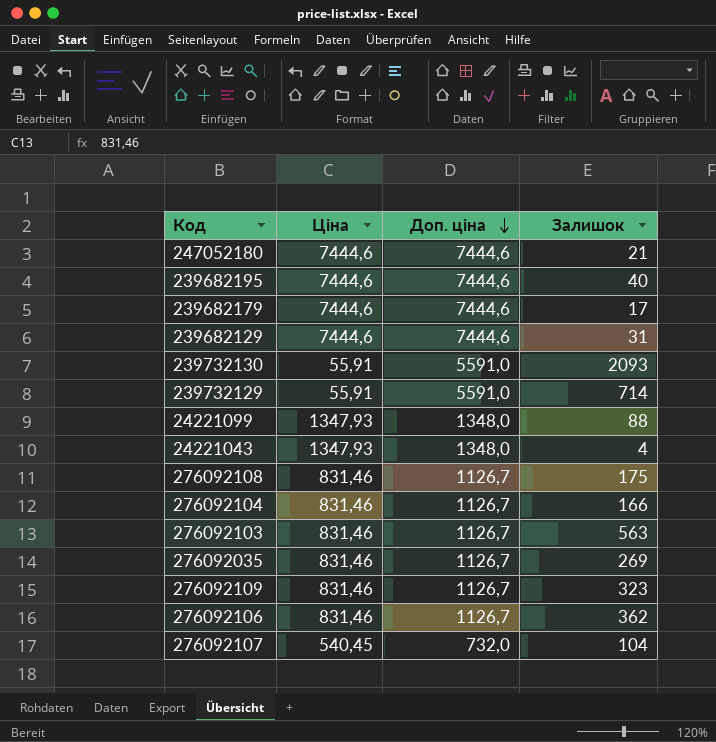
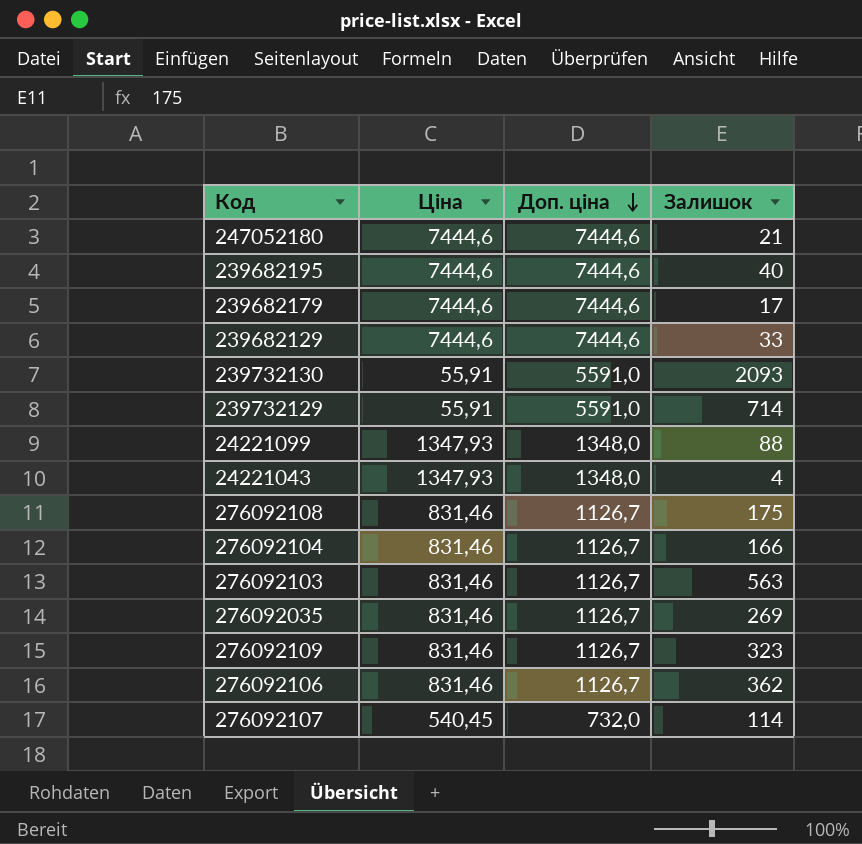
239682129 | Залишок: 31 -> 33
276092107 | Залишок: 104 -> 114

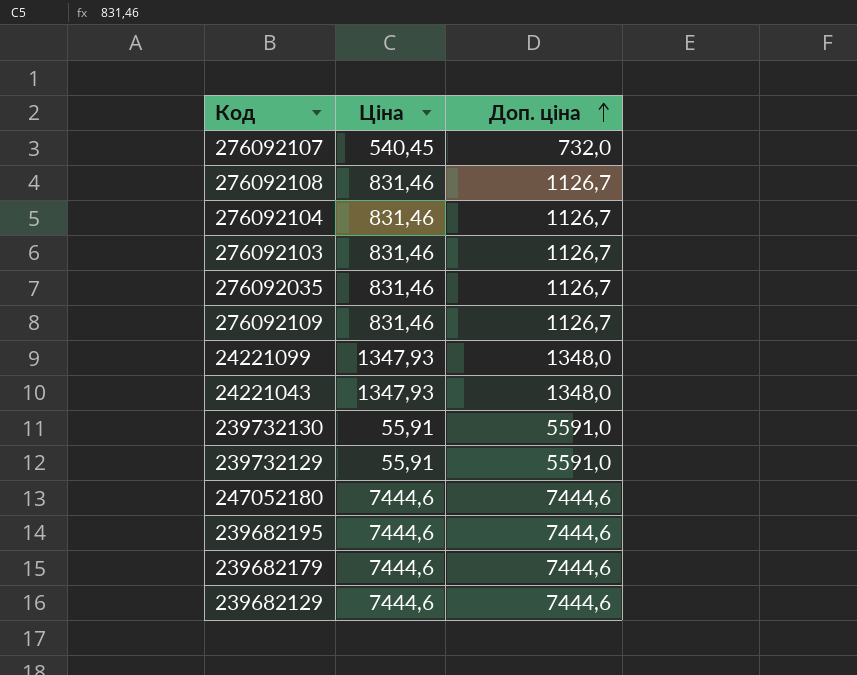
row order: Доп. ціна descending -> Доп. ціна ascending
column Залишок | position: 4 -> none
row 276092106: 831,46 | 1126,7 | 362 -> none

